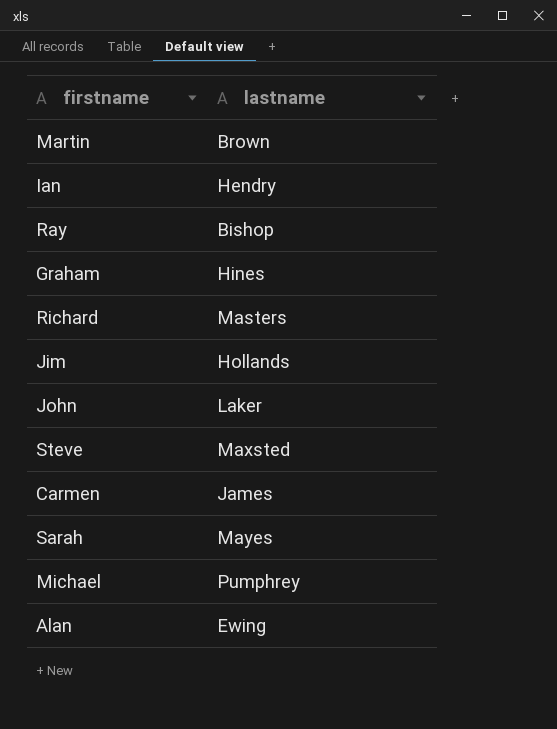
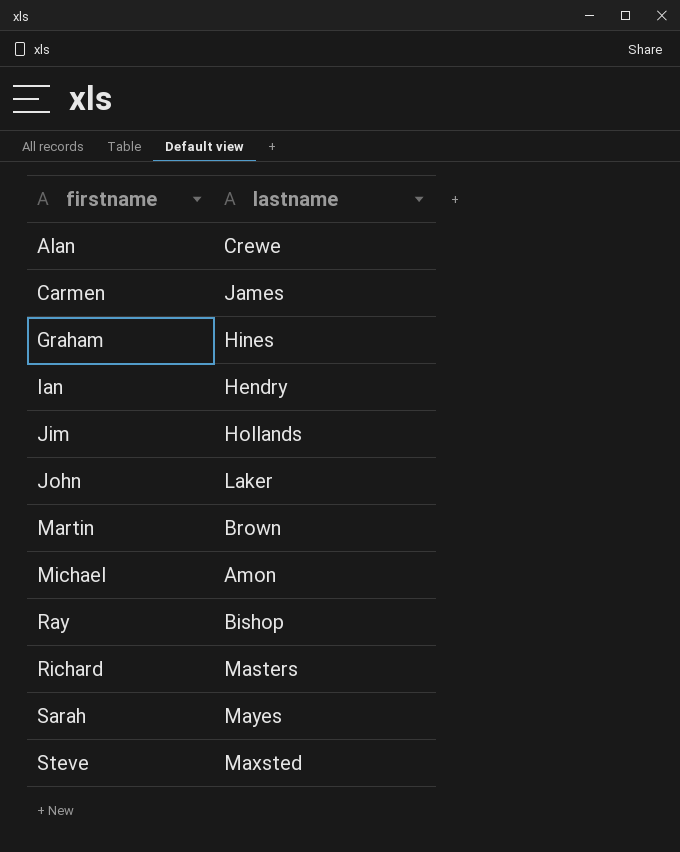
row order: none -> firstname ascending
Alan | lastname: Ewing -> Crewe
Michael | lastname: Pumphrey -> Amon

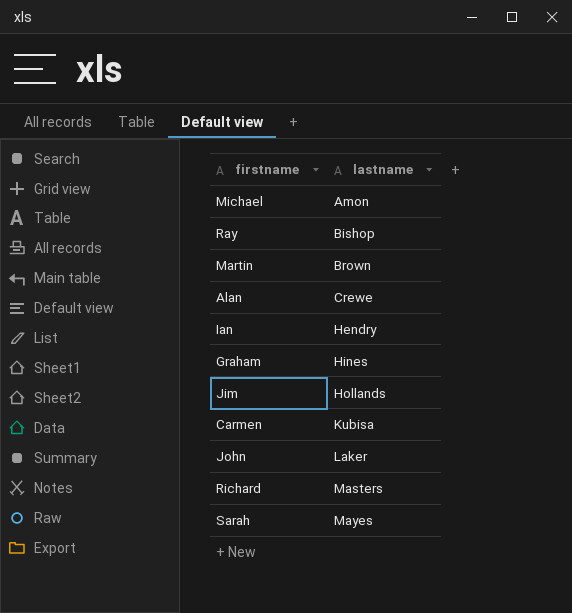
row order: firstname ascending -> lastname ascending
row Steve: Maxsted -> none
Carmen | lastname: James -> Kubisa

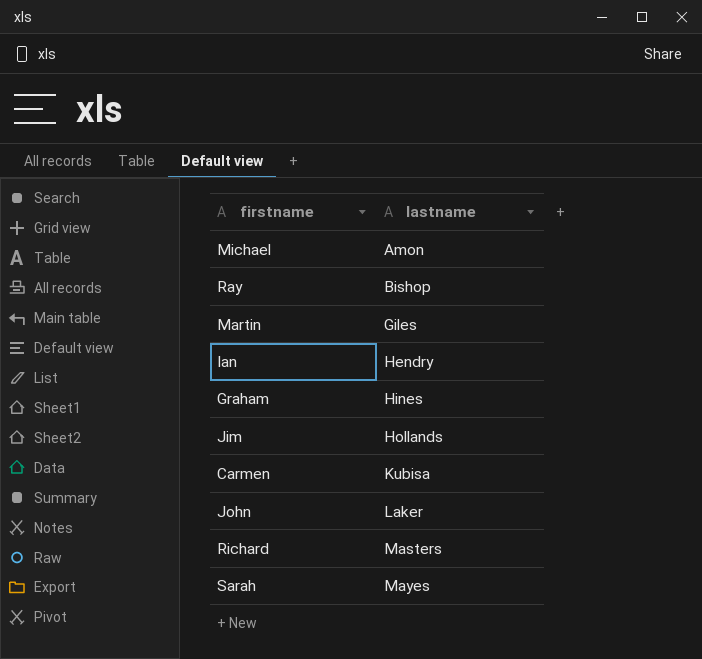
row Alan: Crewe -> none
Martin | lastname: Brown -> Giles

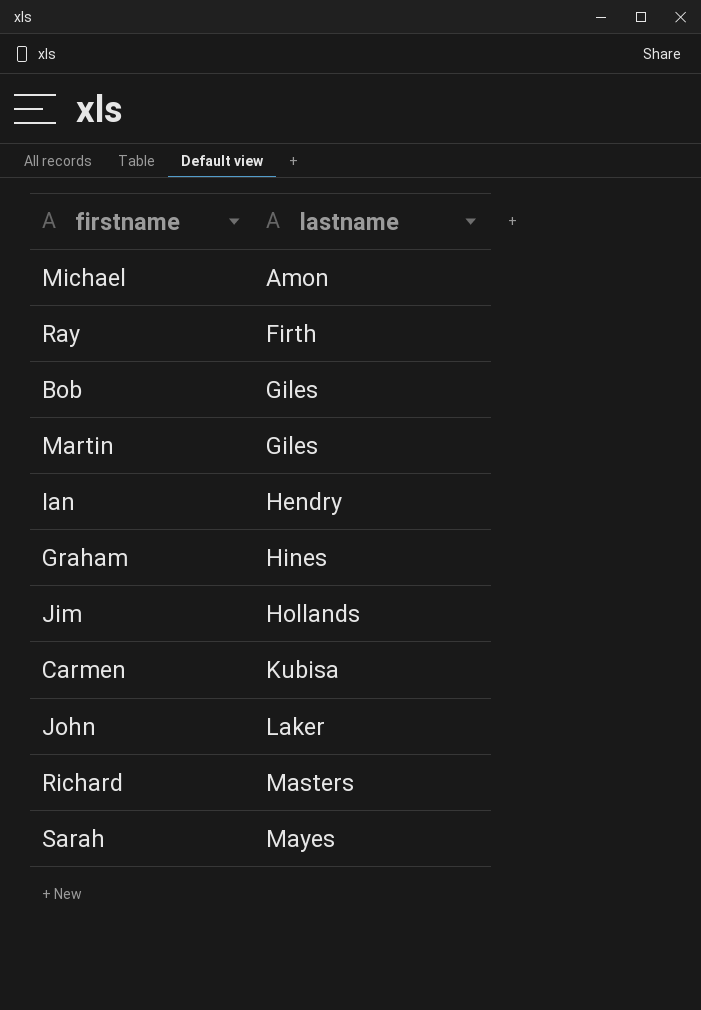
Ray | lastname: Bishop -> Firth
row Bob: none -> Giles

